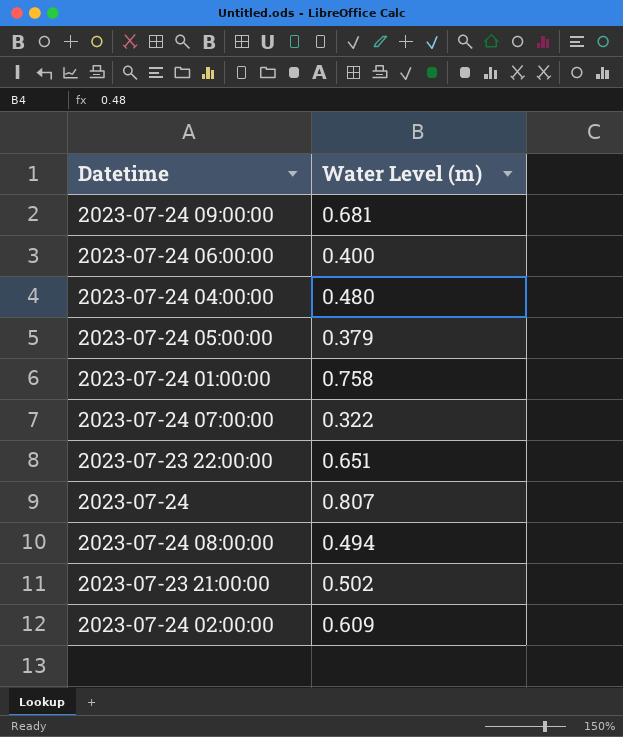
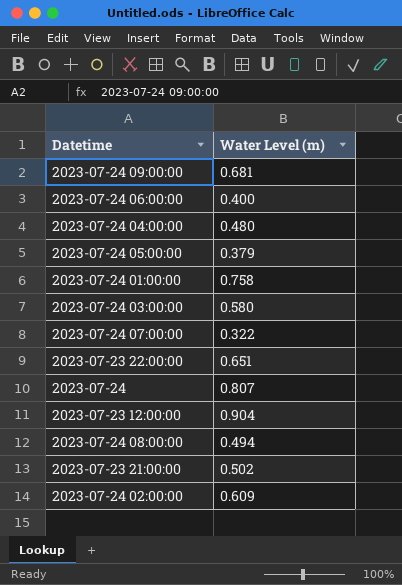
row 2023-07-24 03:00:00: none -> 0.580
row 2023-07-23 12:00:00: none -> 0.904

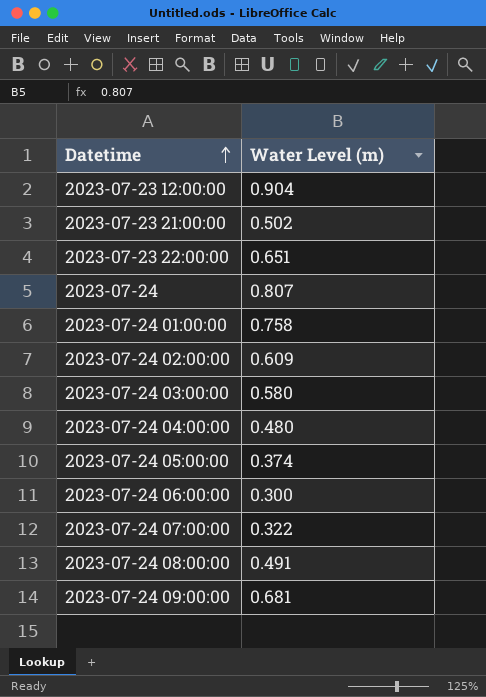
row order: none -> Datetime ascending
2023-07-24 05:00:00 | Water Level (m): 0.379 -> 0.374
2023-07-24 06:00:00 | Water Level (m): 0.400 -> 0.300
2023-07-24 08:00:00 | Water Level (m): 0.494 -> 0.491

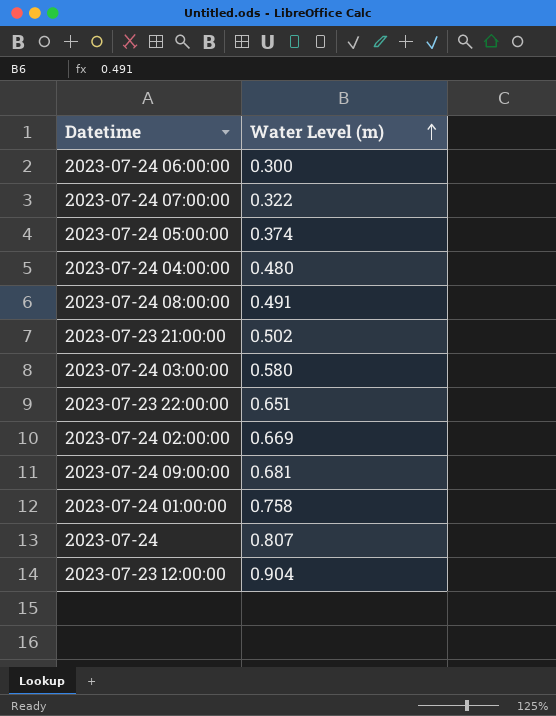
row order: Datetime ascending -> Water Level (m) ascending
2023-07-24 02:00:00 | Water Level (m): 0.609 -> 0.669

